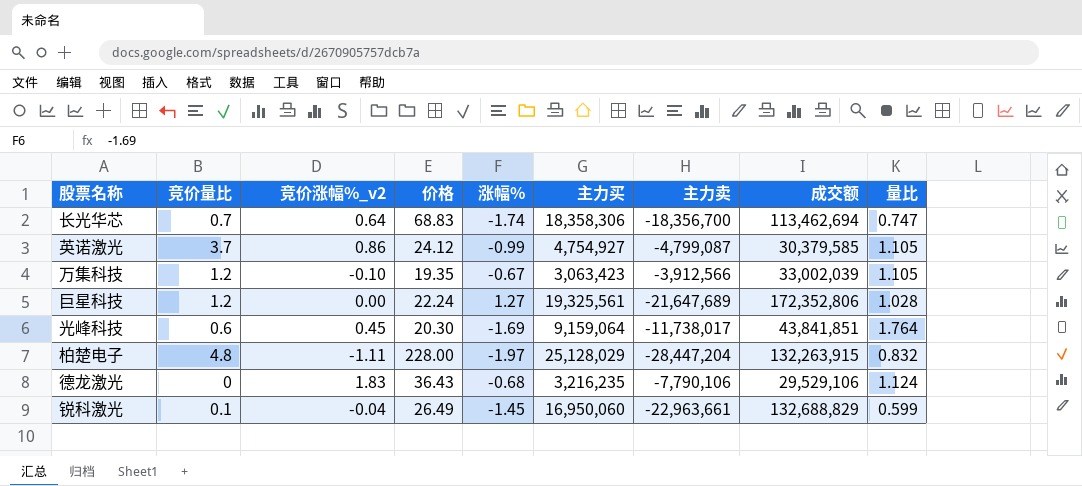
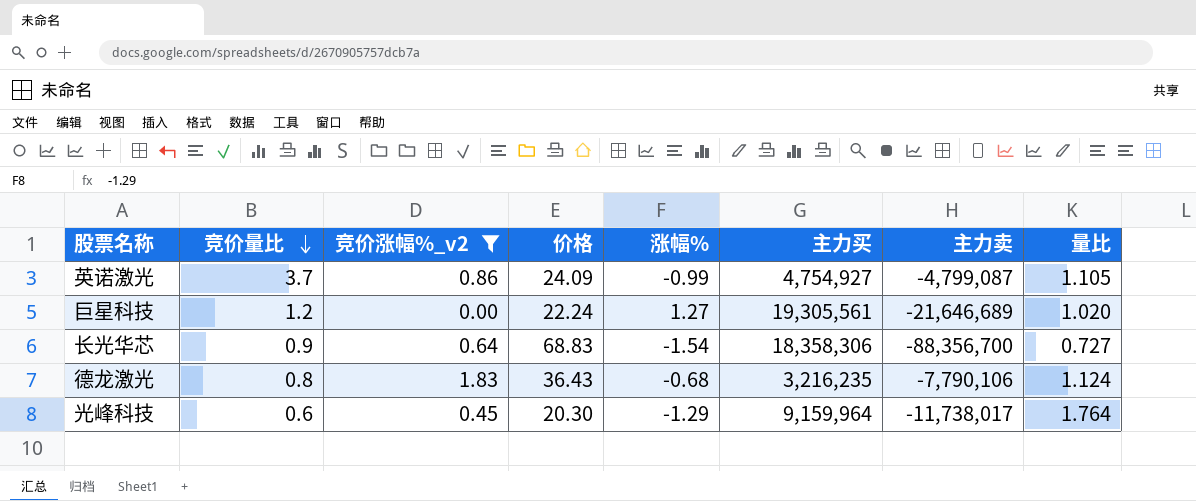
filter: none -> 竞价涨幅%_v2 >= 0.00
row order: none -> 竞价量比 descending
column 成交额 | position: 8 -> none
英诺激光 | 价格: 24.12 -> 24.09
巨星科技 | 主力买: 19,325,561 -> 19,305,561
巨星科技 | 主力卖: -21,647,689 -> -21,646,689
巨星科技 | 量比: 1.028 -> 1.020
长光华芯 | 竞价量比: 0.7 -> 0.9
长光华芯 | 涨幅%: -1.74 -> -1.54
长光华芯 | 主力卖: -18,356,700 -> -88,356,700
长光华芯 | 量比: 0.747 -> 0.727
德龙激光 | 竞价量比: 0 -> 0.8
光峰科技 | 涨幅%: -1.69 -> -1.29
光峰科技 | 主力买: 9,159,064 -> 9,159,964

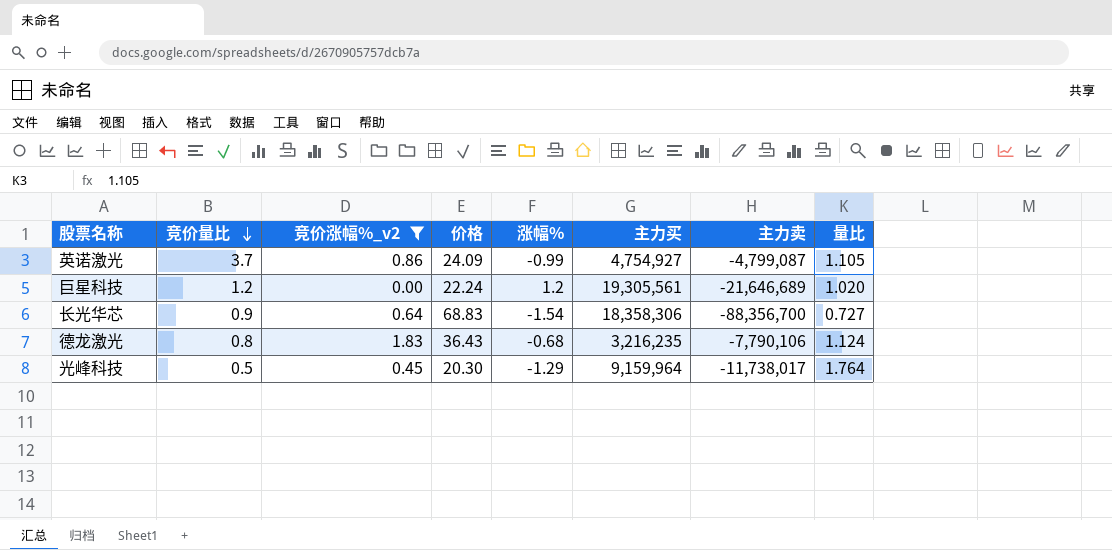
巨星科技 | 涨幅%: 1.27 -> 1.2
光峰科技 | 竞价量比: 0.6 -> 0.5

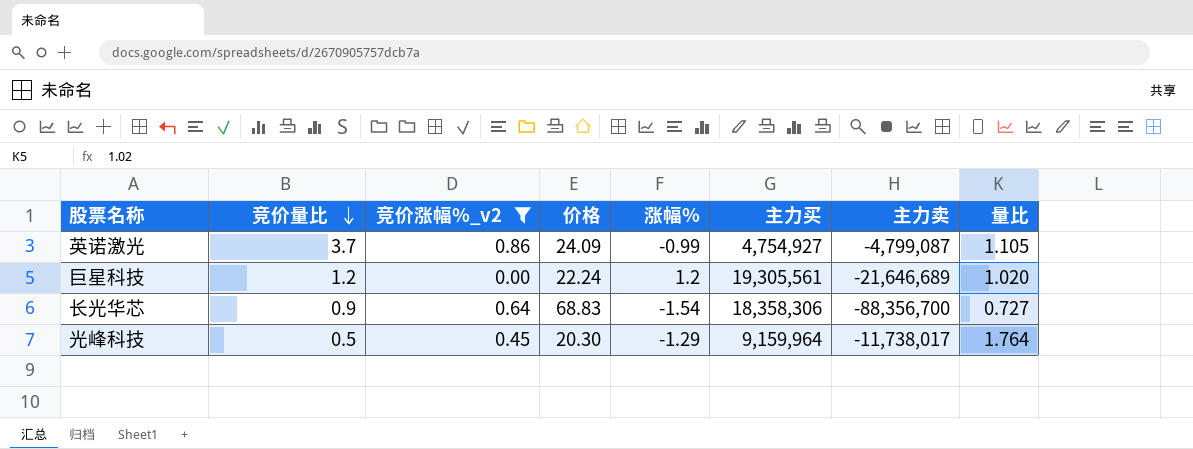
row 德龙激光: 0.8 | 1.83 | 36.43 | -0.68 | 3,216,235 | -7,790,106 | 1.124 -> none

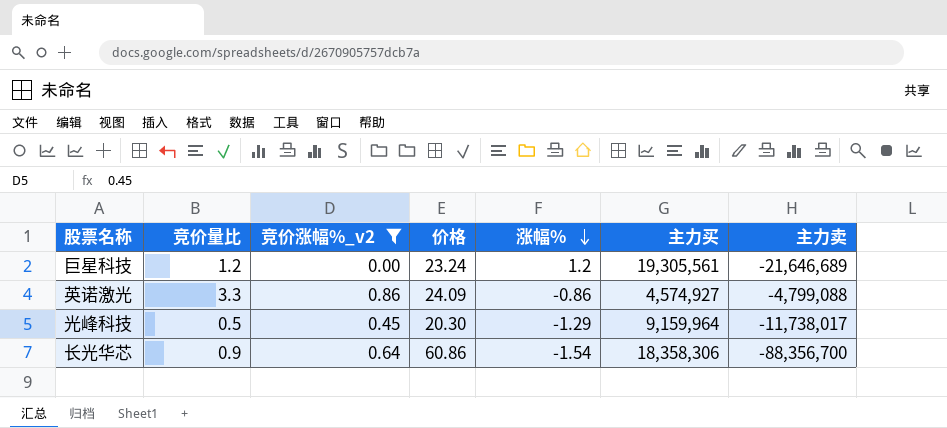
row order: 竞价量比 descending -> 涨幅% descending
column 量比 | position: 8 -> none
巨星科技 | 价格: 22.24 -> 23.24
英诺激光 | 竞价量比: 3.7 -> 3.3
英诺激光 | 涨幅%: -0.99 -> -0.86
英诺激光 | 主力买: 4,754,927 -> 4,574,927
英诺激光 | 主力卖: -4,799,087 -> -4,799,088
长光华芯 | 价格: 68.83 -> 60.86

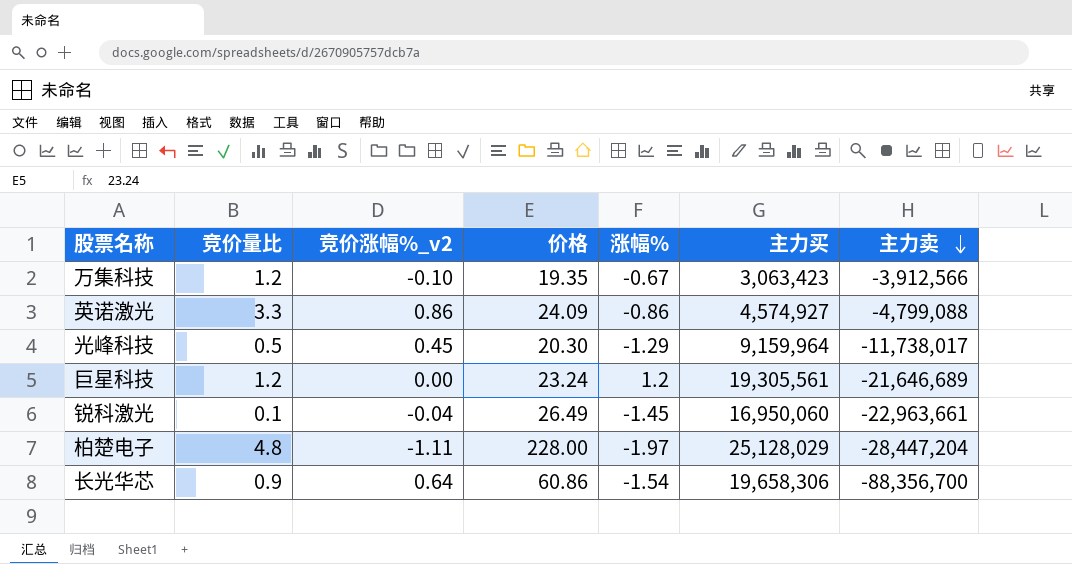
filter: 竞价涨幅%_v2 >= 0.00 -> none
row order: 涨幅% descending -> 主力卖 descending
长光华芯 | 主力买: 18,358,306 -> 19,658,306

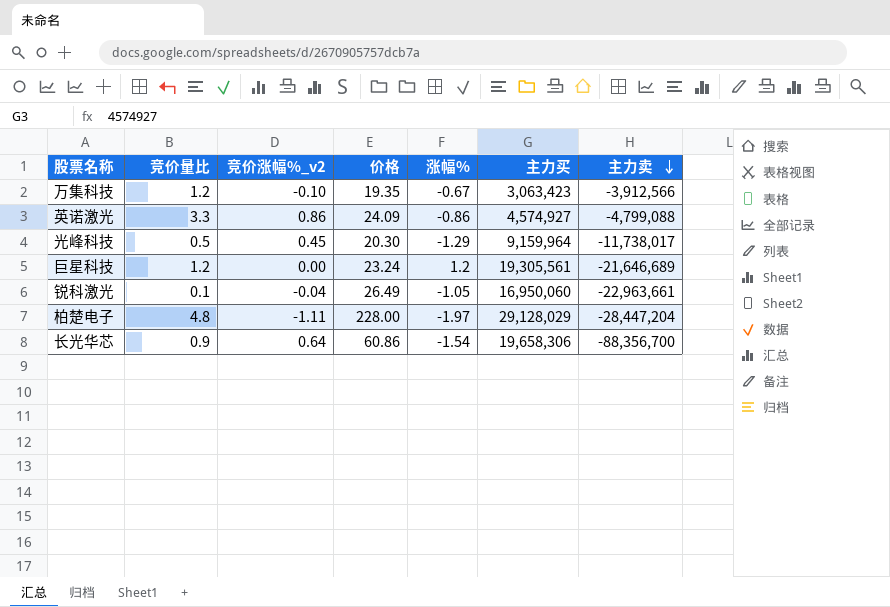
锐科激光 | 涨幅%: -1.45 -> -1.05
柏楚电子 | 主力买: 25,128,029 -> 29,128,029

